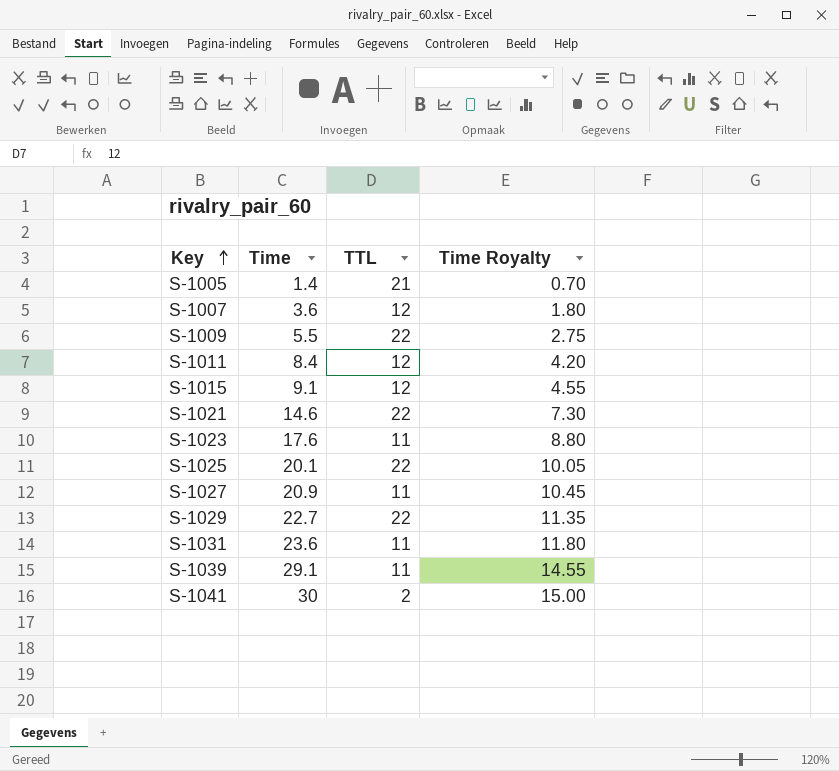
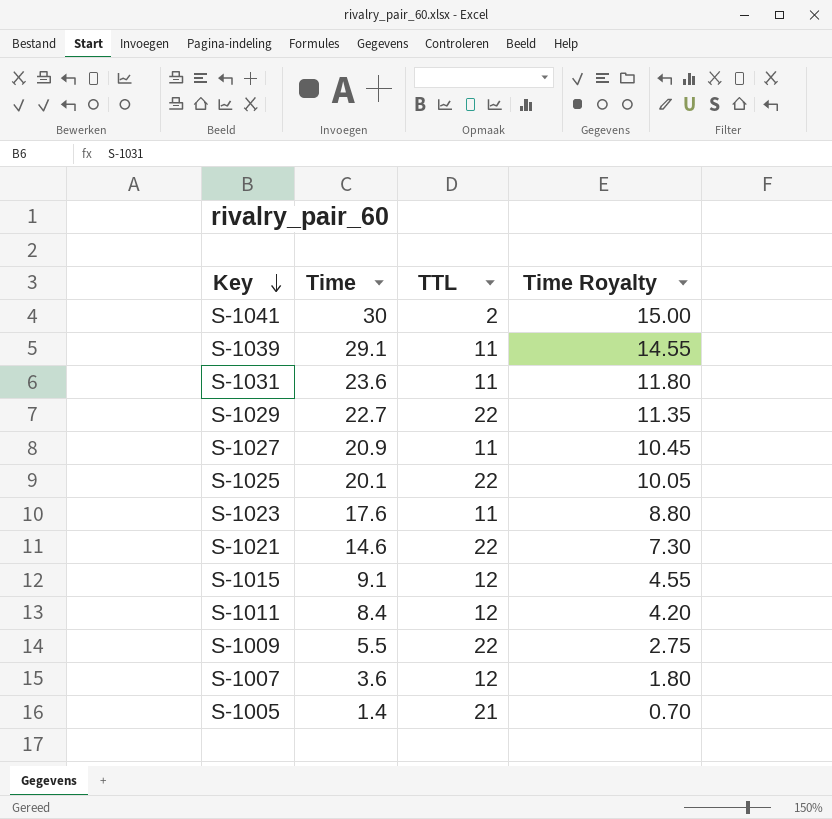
row order: Key ascending -> Key descending

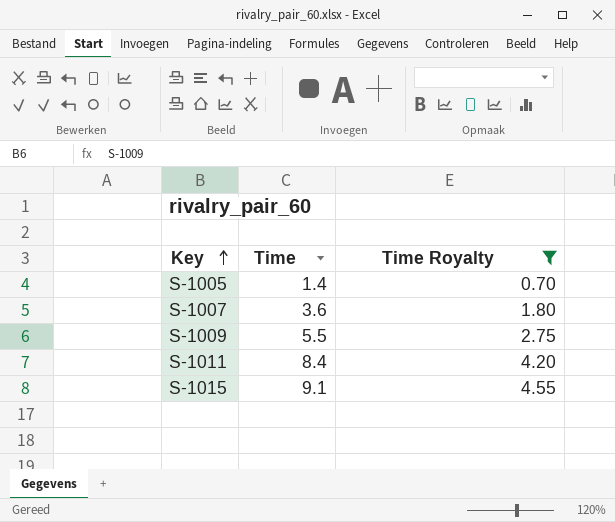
filter: none -> Time Royalty <= 4.55
row order: Key descending -> Key ascending
column TTL | position: 3 -> none

